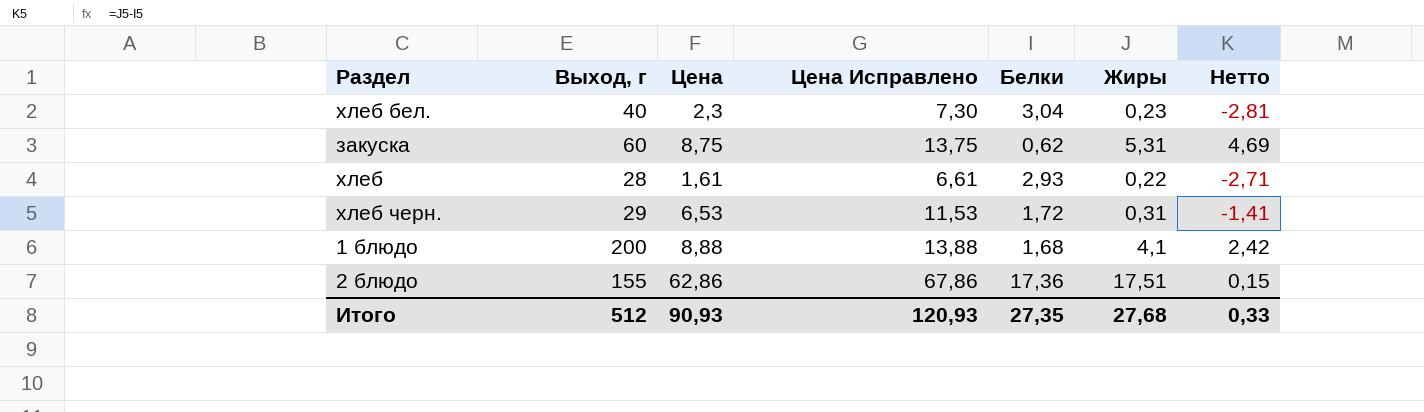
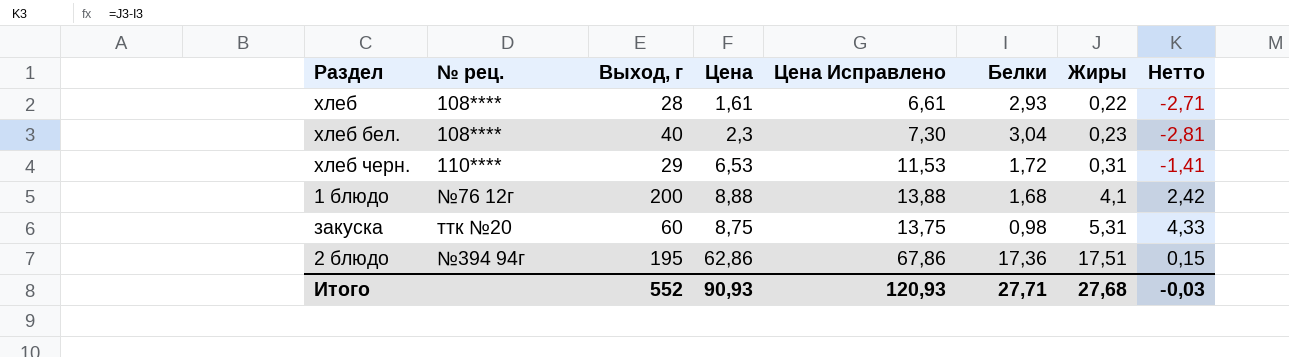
row order: none -> Жиры ascending
column № рец. | position: none -> 2
закуска | Белки: 0,62 -> 0,98
закуска | Нетто: 4,69 -> 4,33
2 блюдо | Выход, г: 155 -> 195
Итого | Выход, г: 512 -> 552
Итого | Белки: 27,35 -> 27,71
Итого | Нетто: 0,33 -> -0,03

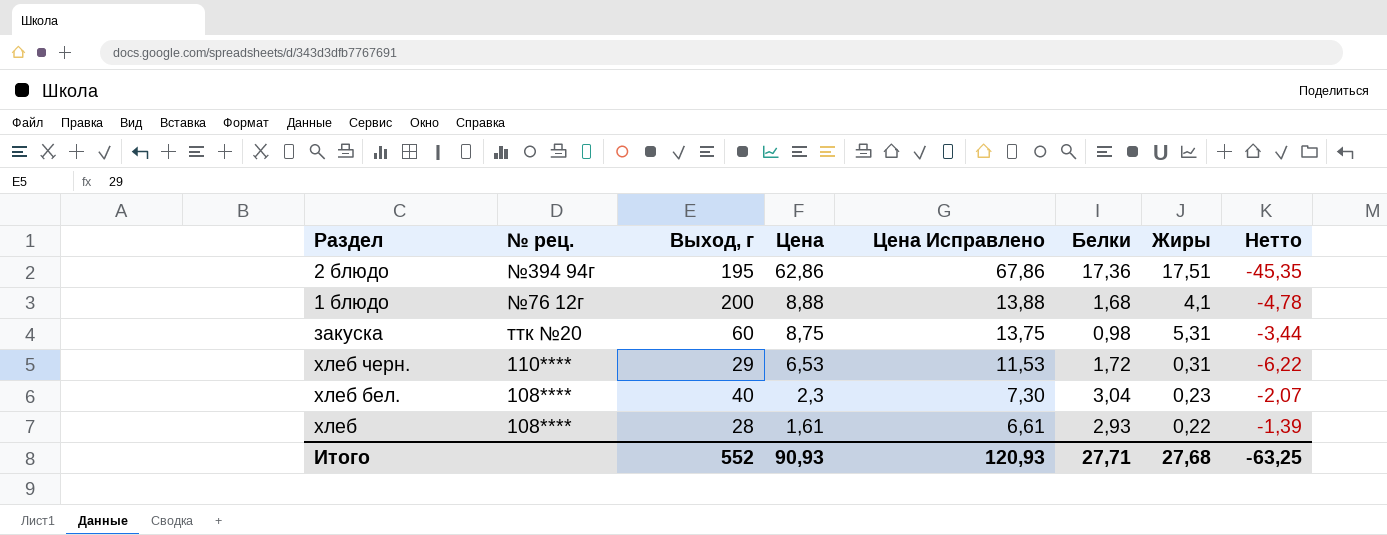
row order: Жиры ascending -> Цена descending
column Нетто | formula: [Жиры] - [Белки] -> [Жиры] - [Цена]
Итого | Нетто: -0,03 -> -63,25

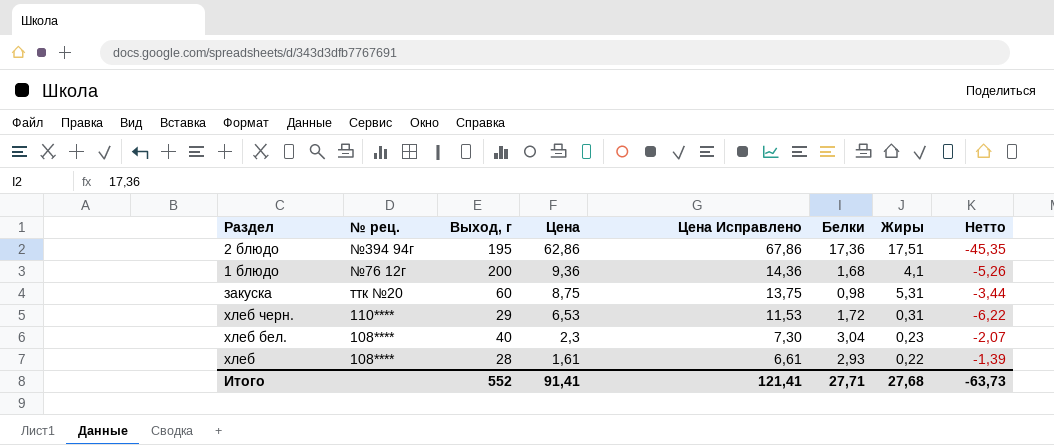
1 блюдо | Цена: 8,88 -> 9,36
1 блюдо | Цена Исправлено: 13,88 -> 14,36
1 блюдо | Нетто: -4,78 -> -5,26
Итого | Цена: 90,93 -> 91,41
Итого | Цена Исправлено: 120,93 -> 121,41
Итого | Нетто: -63,25 -> -63,73

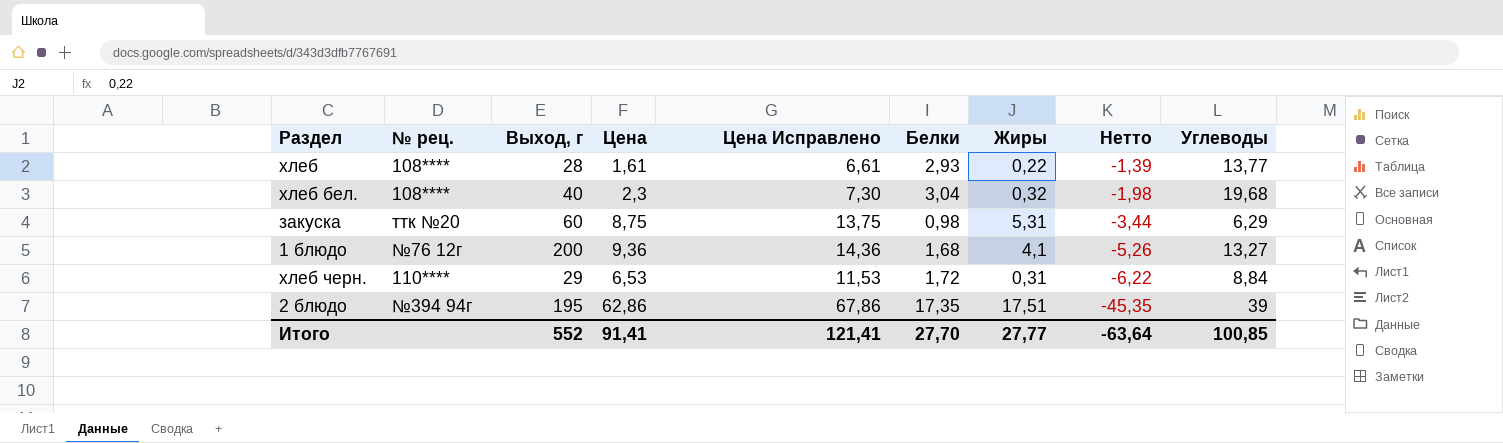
row order: Цена descending -> Нетто descending
column Углеводы | position: none -> 9
хлеб бел. | Жиры: 0,23 -> 0,32
хлеб бел. | Нетто: -2,07 -> -1,98
2 блюдо | Белки: 17,36 -> 17,35
Итого | Белки: 27,71 -> 27,70
Итого | Жиры: 27,68 -> 27,77
Итого | Нетто: -63,73 -> -63,64

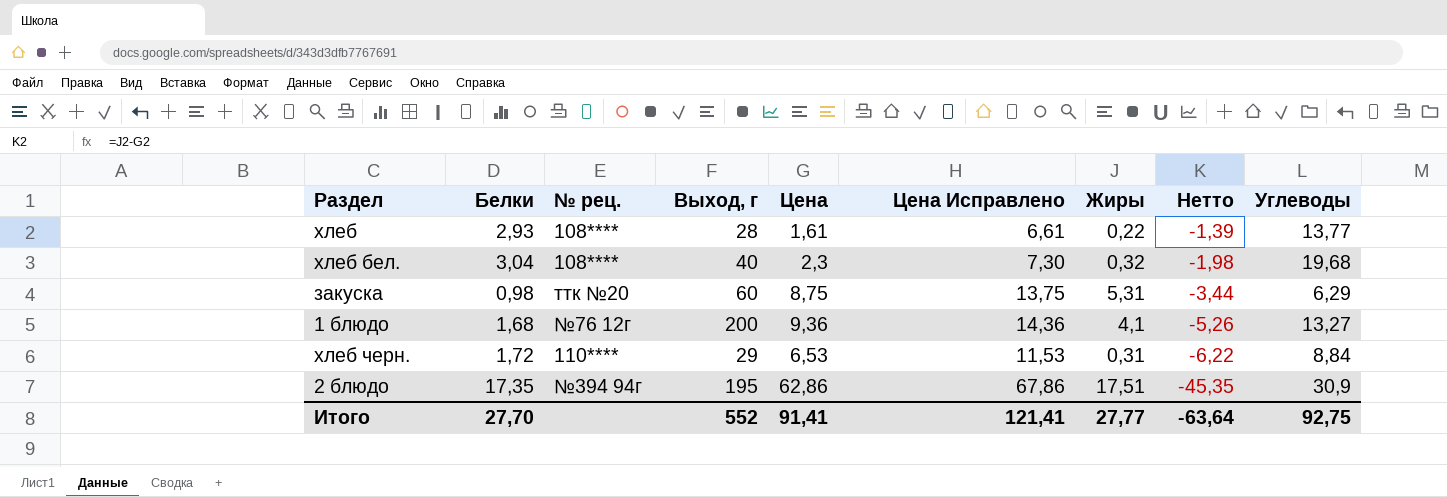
column Белки | position: 6 -> 2
2 блюдо | Углеводы: 39 -> 30,9
Итого | Углеводы: 100,85 -> 92,75

